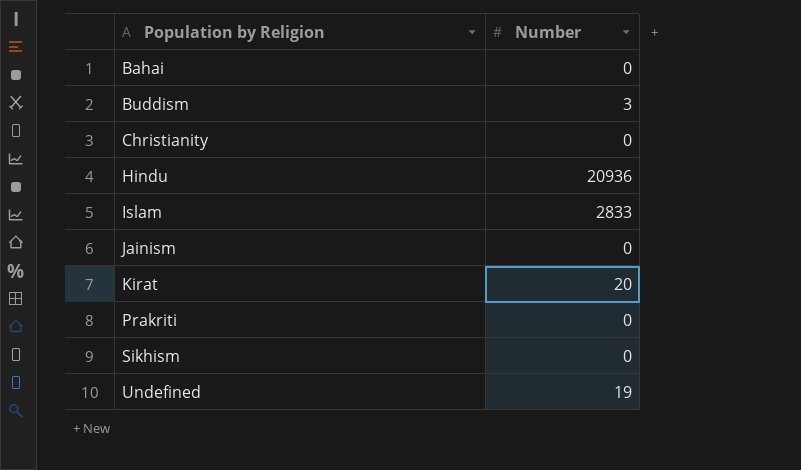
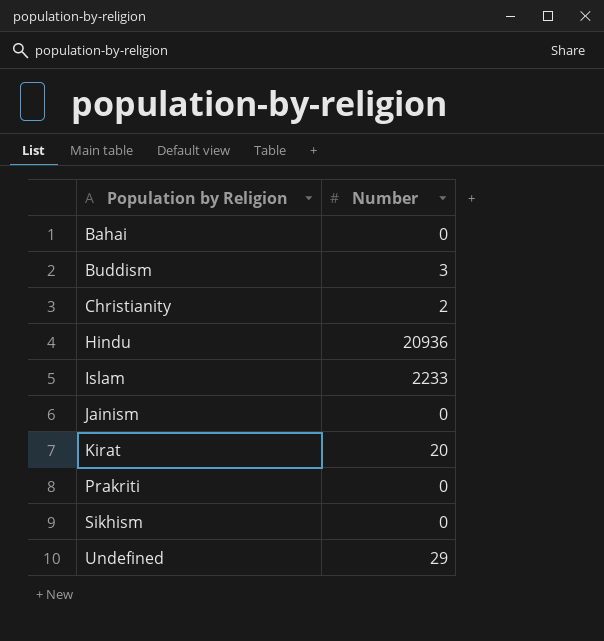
Christianity | Number: 0 -> 2
Islam | Number: 2833 -> 2233
Undefined | Number: 19 -> 29

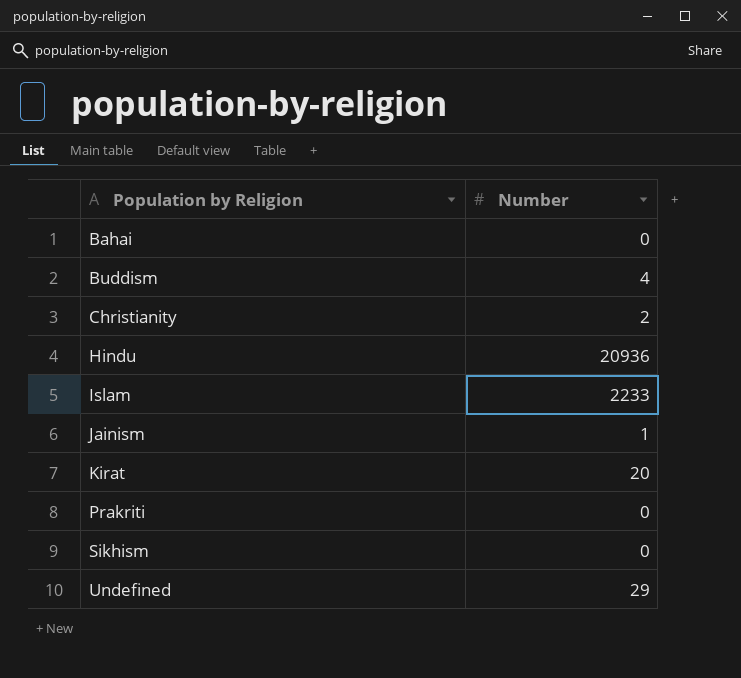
Buddism | Number: 3 -> 4
Jainism | Number: 0 -> 1

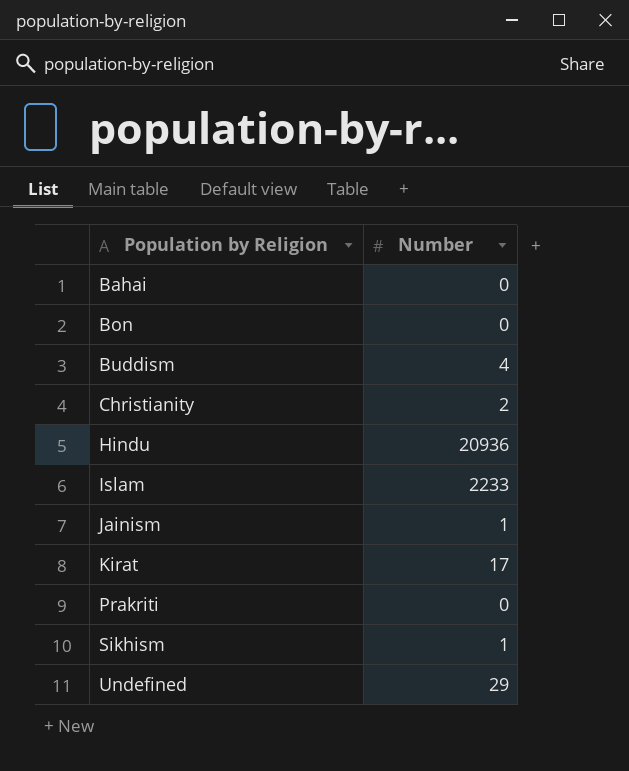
row Bon: none -> 0
Kirat | Number: 20 -> 17
Sikhism | Number: 0 -> 1

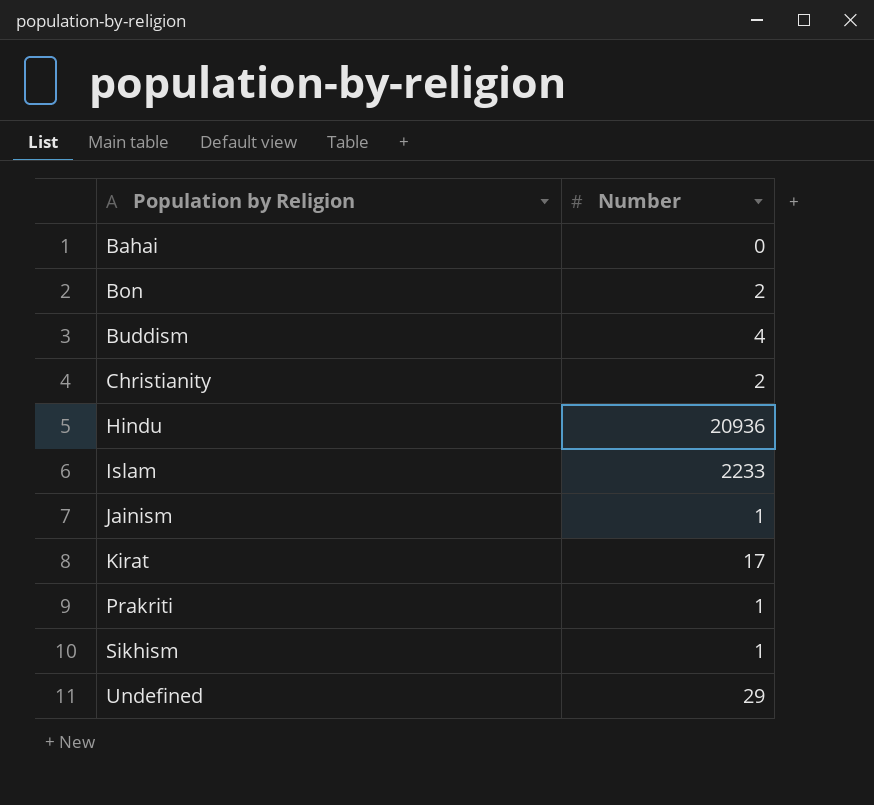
Bon | Number: 0 -> 2
Prakriti | Number: 0 -> 1

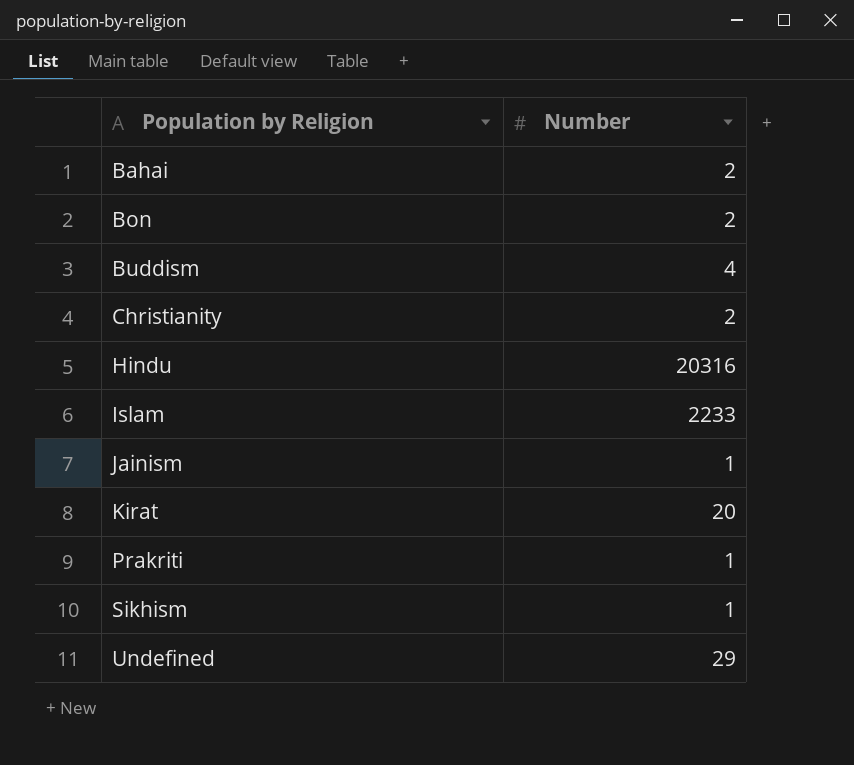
Bahai | Number: 0 -> 2
Hindu | Number: 20936 -> 20316
Kirat | Number: 17 -> 20

